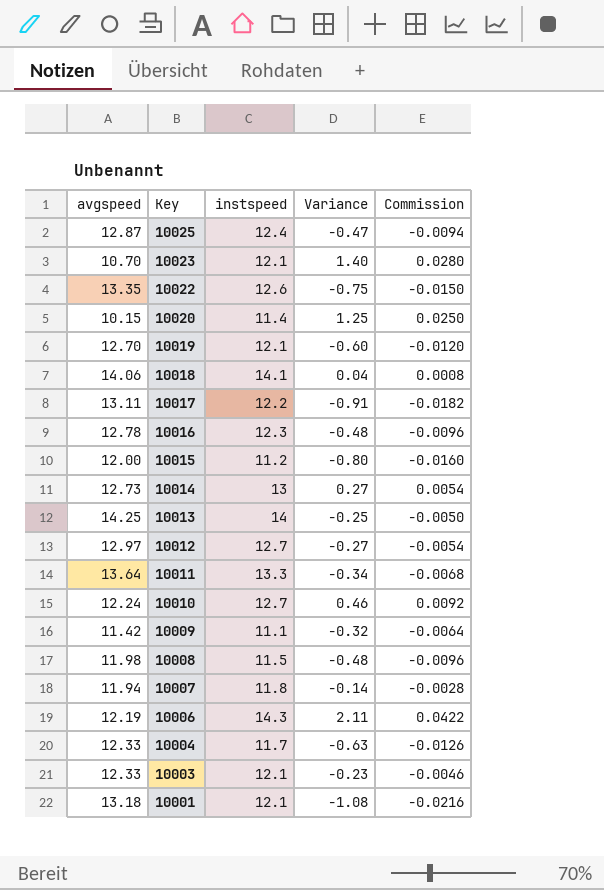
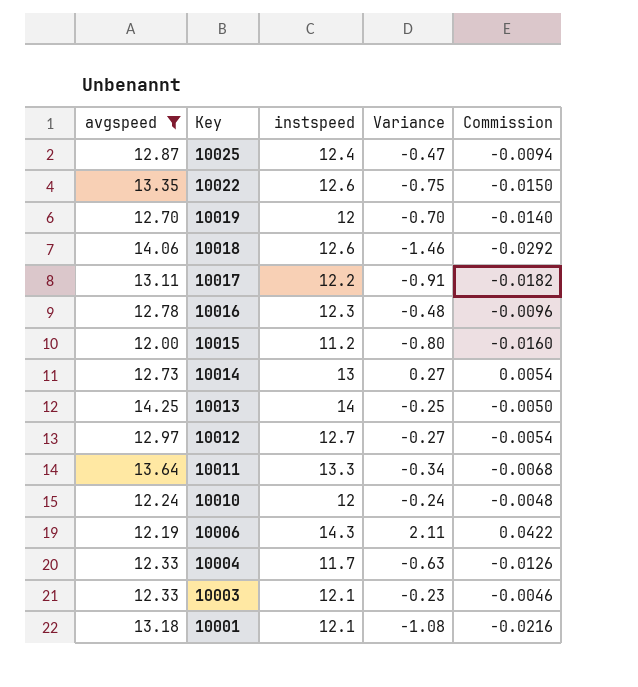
filter: none -> avgspeed >= 12.00
10019 | instspeed: 12.1 -> 12
10019 | Variance: -0.60 -> -0.70
10019 | Commission: -0.0120 -> -0.0140
10018 | instspeed: 14.1 -> 12.6
10018 | Variance: 0.04 -> -1.46
10018 | Commission: 0.0008 -> -0.0292
10010 | instspeed: 12.7 -> 12
10010 | Variance: 0.46 -> -0.24
10010 | Commission: 0.0092 -> -0.0048

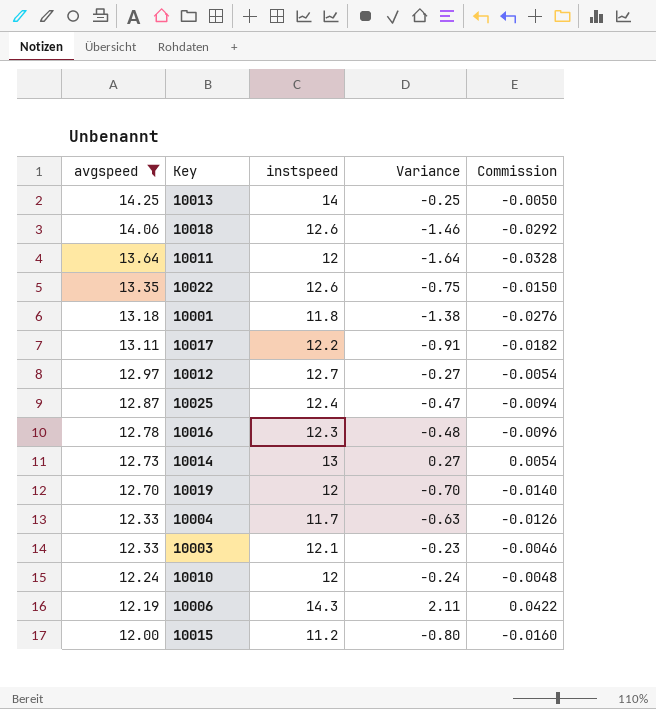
row order: Key descending -> avgspeed descending
10011 | instspeed: 13.3 -> 12
10011 | Variance: -0.34 -> -1.64
10011 | Commission: -0.0068 -> -0.0328
10001 | instspeed: 12.1 -> 11.8
10001 | Variance: -1.08 -> -1.38
10001 | Commission: -0.0216 -> -0.0276

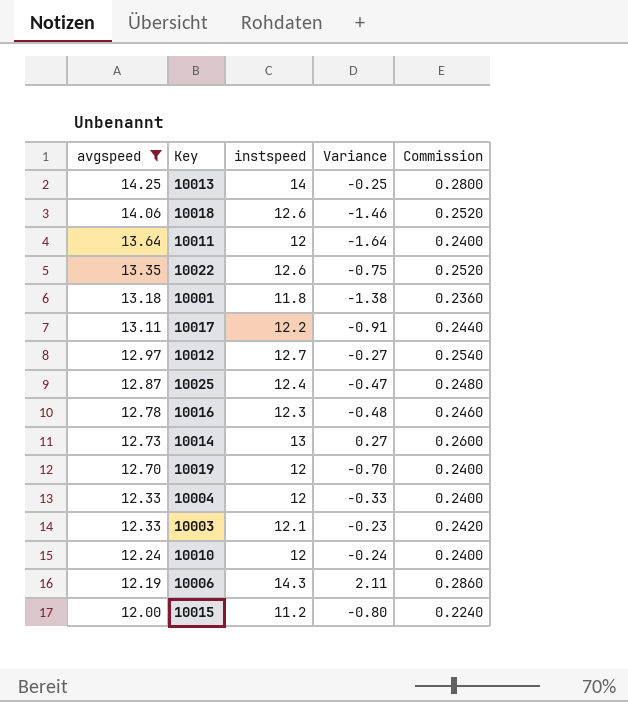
column Commission | formula: [Variance] * 0.02 -> [instspeed] * 0.02
10004 | instspeed: 11.7 -> 12
10004 | Variance: -0.63 -> -0.33

